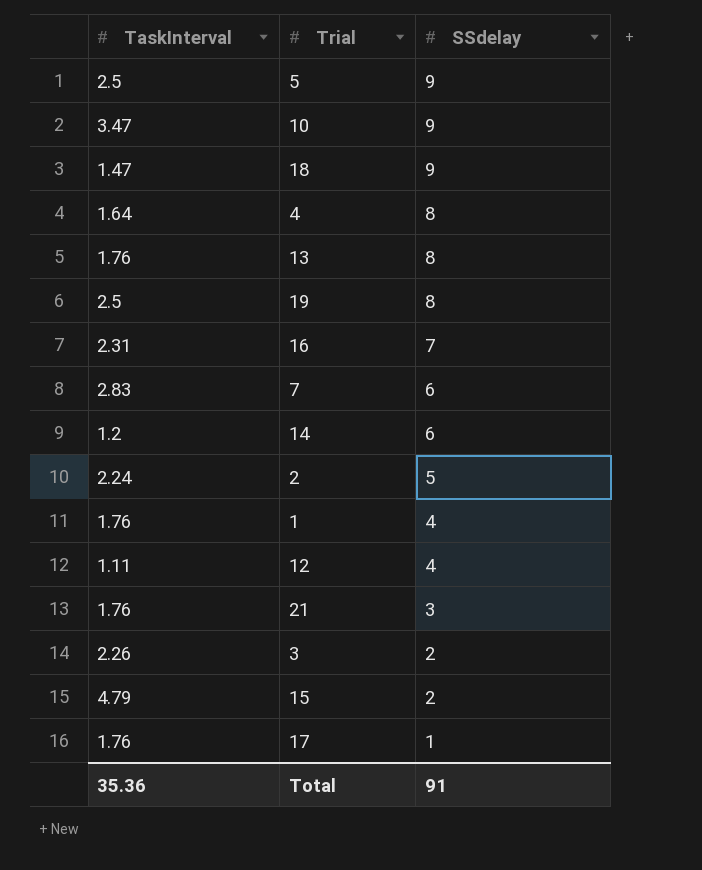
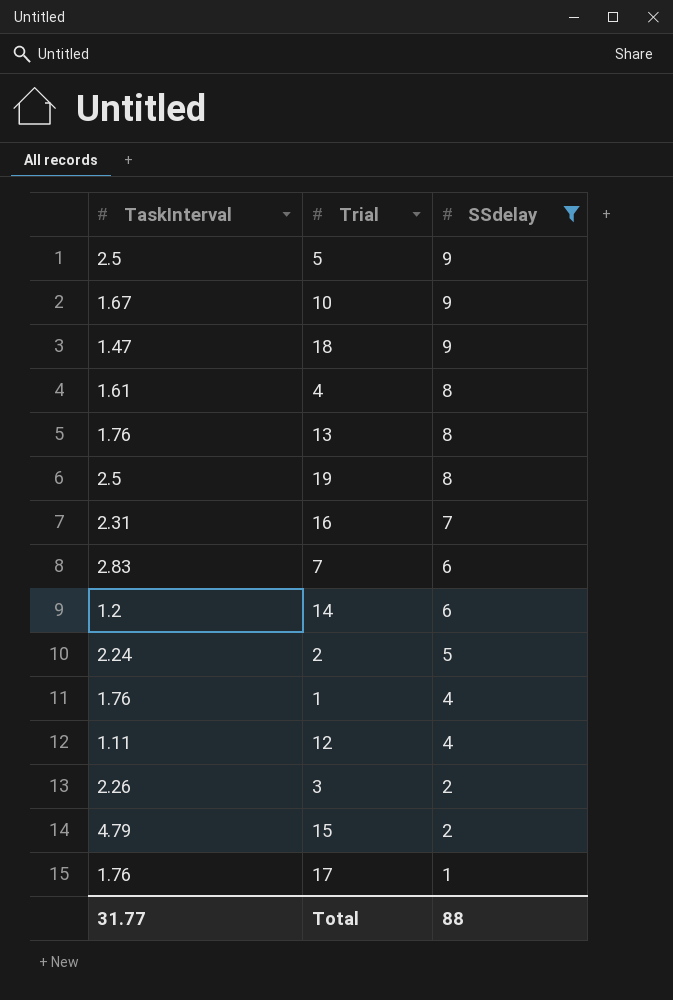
filter: none -> SSdelay != 3
10 | TaskInterval: 3.47 -> 1.67
4 | TaskInterval: 1.64 -> 1.61
Total | TaskInterval: 35.36 -> 31.77
Total | SSdelay: 91 -> 88

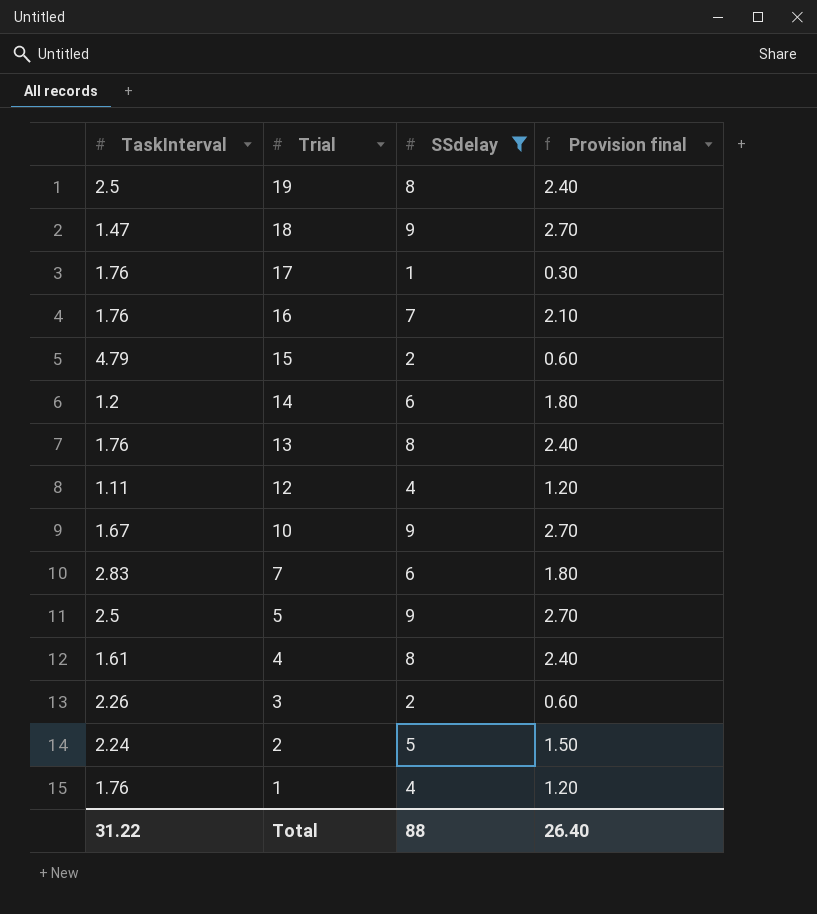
row order: SSdelay descending -> Trial descending
column Provision final | formula: none -> [SSdelay] * 0.3
16 | TaskInterval: 2.31 -> 1.76
Total | TaskInterval: 31.77 -> 31.22

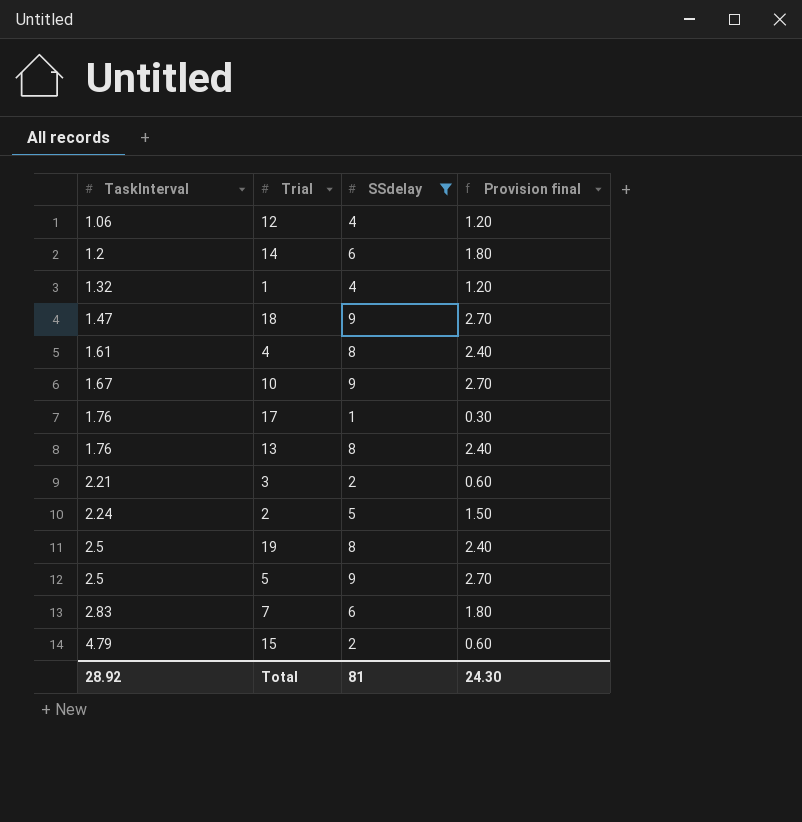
row order: Trial descending -> TaskInterval ascending
row 16: 1.76 | 7 | 2.10 -> none
12 | TaskInterval: 1.11 -> 1.06
1 | TaskInterval: 1.76 -> 1.32
3 | TaskInterval: 2.26 -> 2.21
Total | TaskInterval: 31.22 -> 28.92
Total | SSdelay: 88 -> 81
Total | Provision final: 26.40 -> 24.30

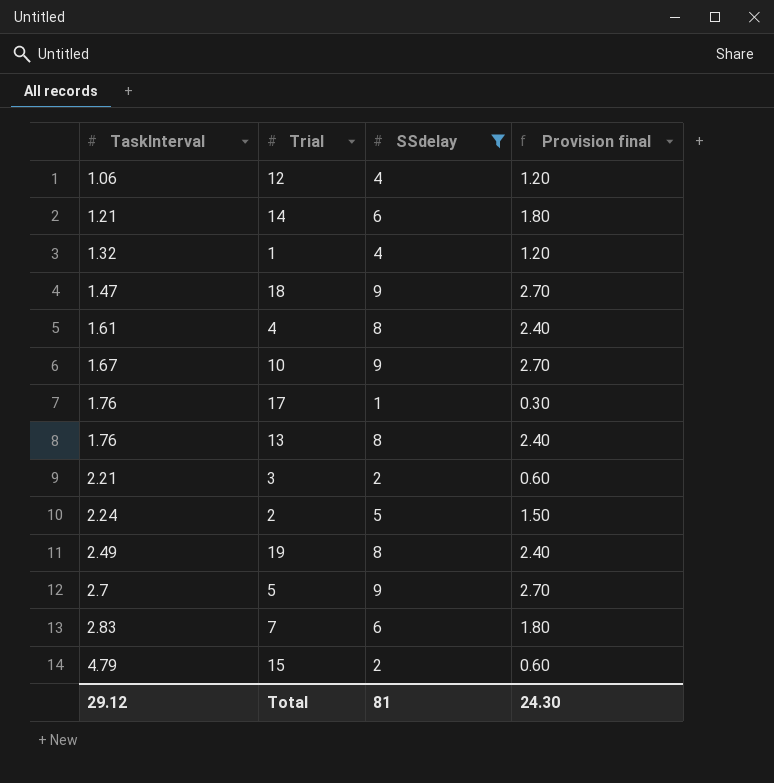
14 | TaskInterval: 1.2 -> 1.21
19 | TaskInterval: 2.5 -> 2.49
5 | TaskInterval: 2.5 -> 2.7
Total | TaskInterval: 28.92 -> 29.12

